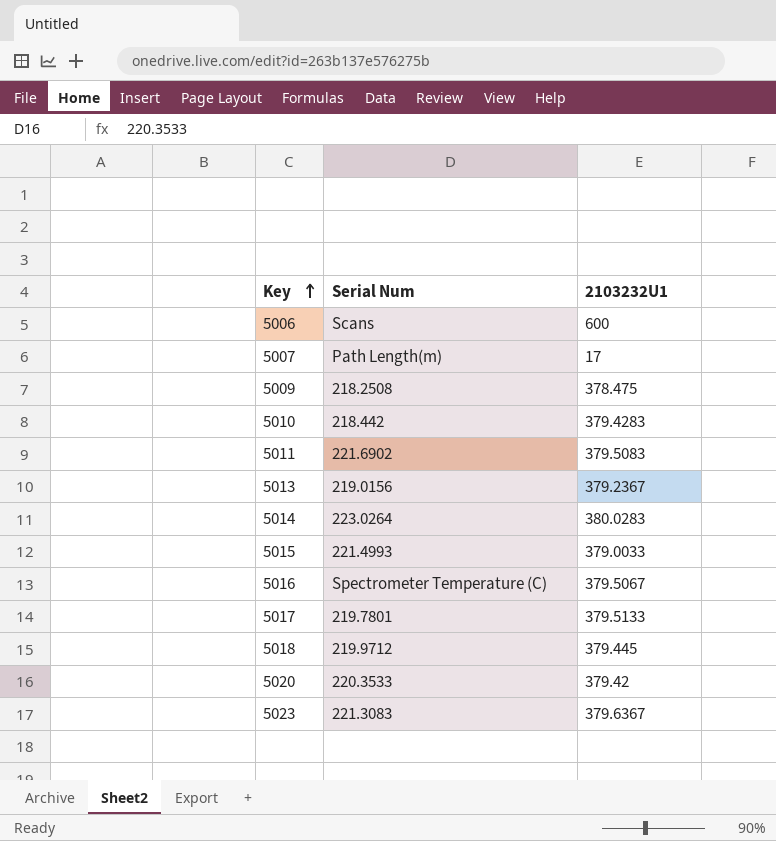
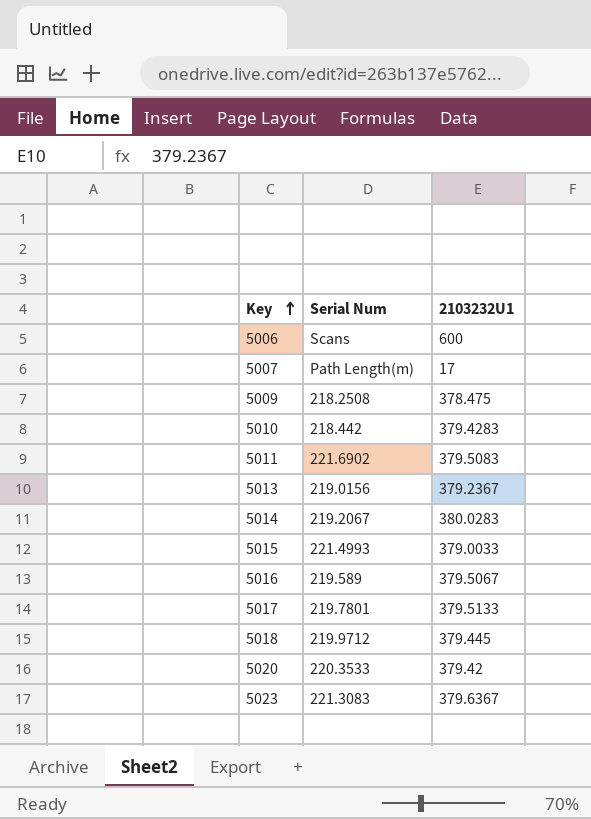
5014 | Serial Num: 223.0264 -> 219.2067
5016 | Serial Num: Spectrometer Temperature (C) -> 219.589

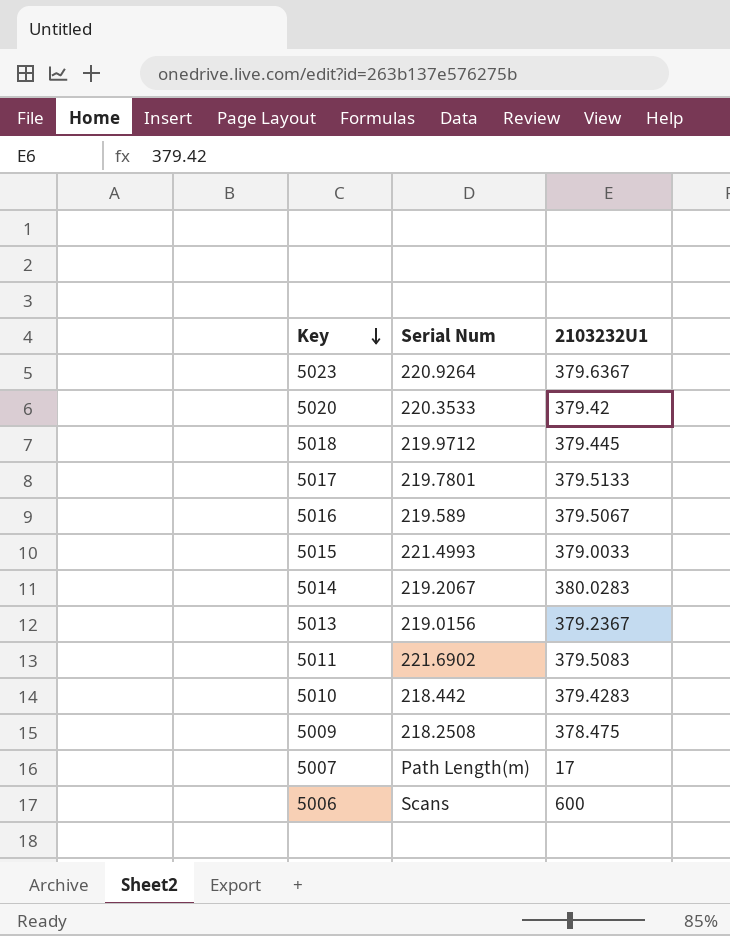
row order: Key ascending -> Key descending
5023 | Serial Num: 221.3083 -> 220.9264

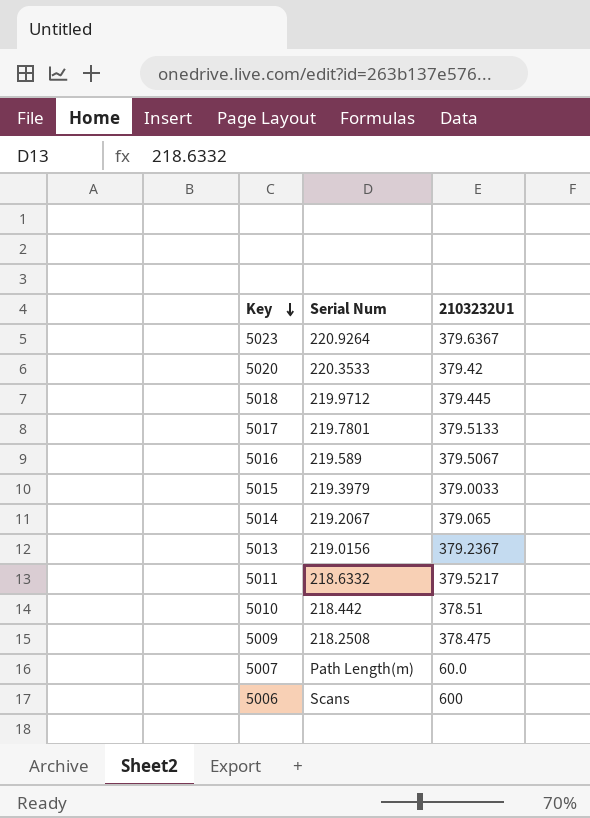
5015 | Serial Num: 221.4993 -> 219.3979
5014 | 2103232U1: 380.0283 -> 379.065
5011 | Serial Num: 221.6902 -> 218.6332
5011 | 2103232U1: 379.5083 -> 379.5217
5010 | 2103232U1: 379.4283 -> 378.51
5007 | 2103232U1: 17 -> 60.0

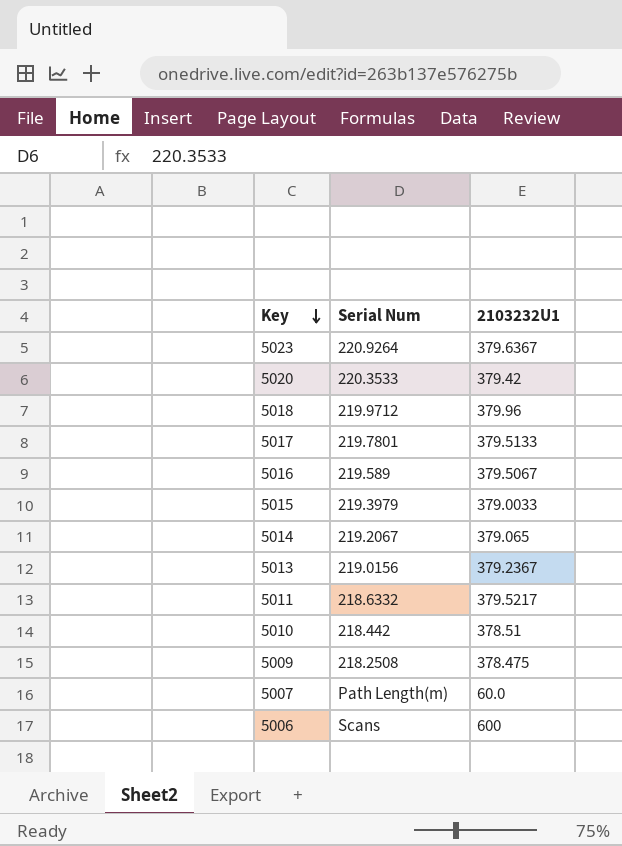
5018 | 2103232U1: 379.445 -> 379.96

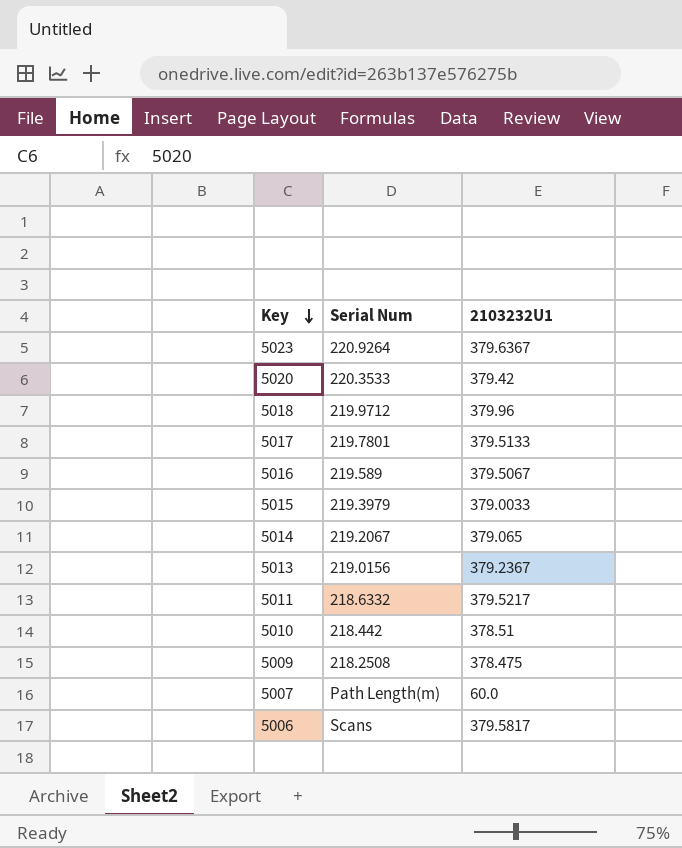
5006 | 2103232U1: 600 -> 379.5817

